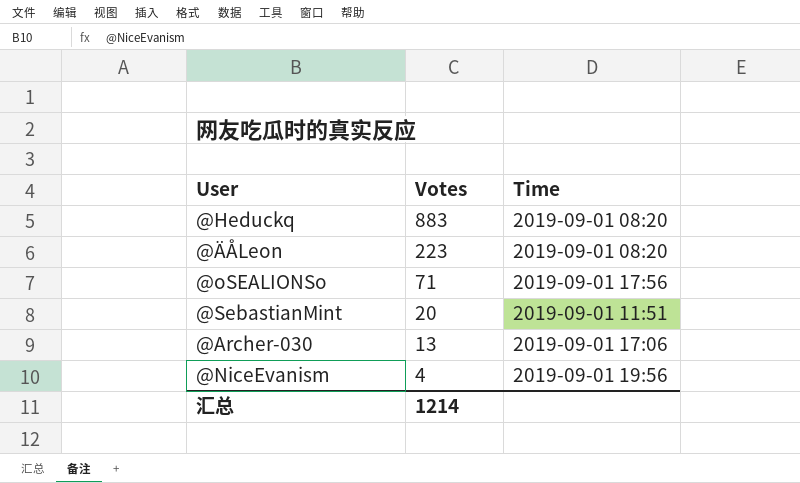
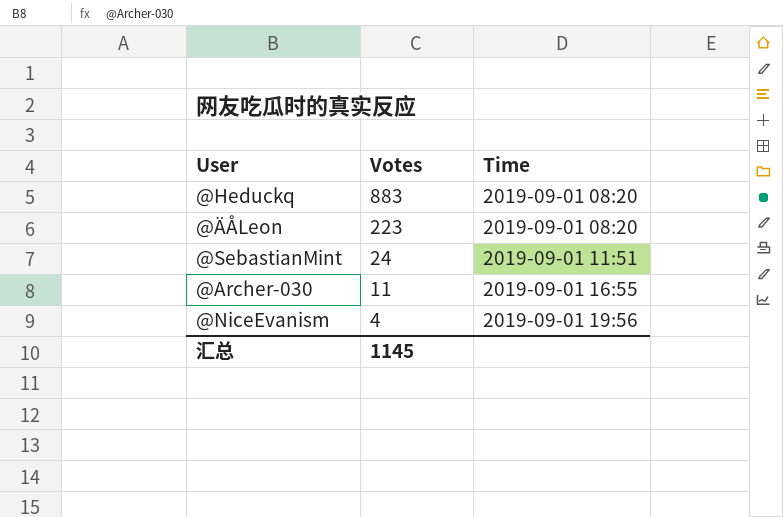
row @oSEALIONSo: 71 | 2019-09-01 17:56 -> none
@SebastianMint | Votes: 20 -> 24
@Archer-030 | Votes: 13 -> 11
@Archer-030 | Time: 2019-09-01 17:06 -> 2019-09-01 16:55
汇总 | Votes: 1214 -> 1145

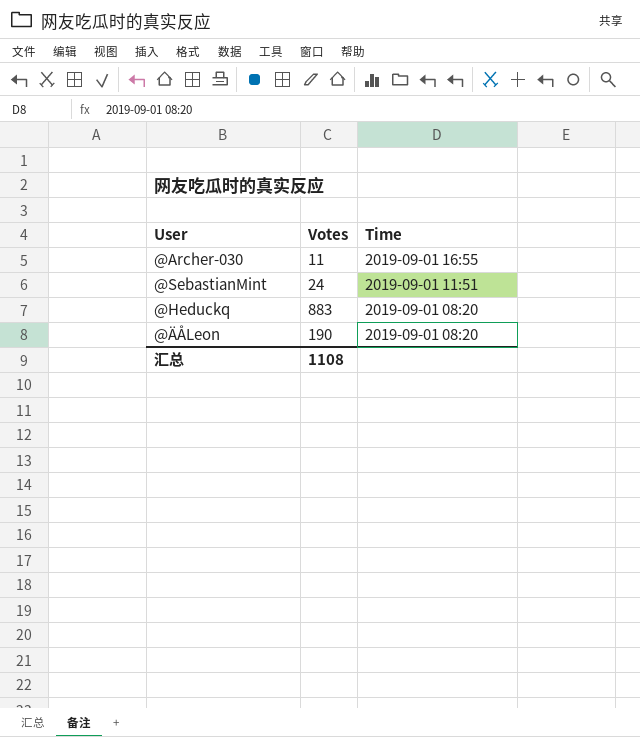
row order: Votes descending -> Time descending
row @NiceEvanism: 4 | 2019-09-01 19:56 -> none
@ÄÅLeon | Votes: 223 -> 190
汇总 | Votes: 1145 -> 1108

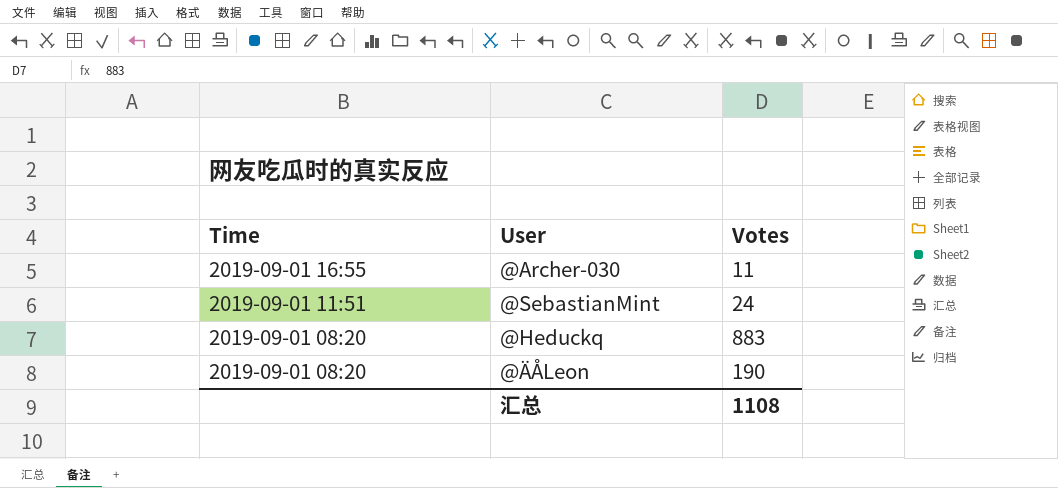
column Time | position: 3 -> 1

